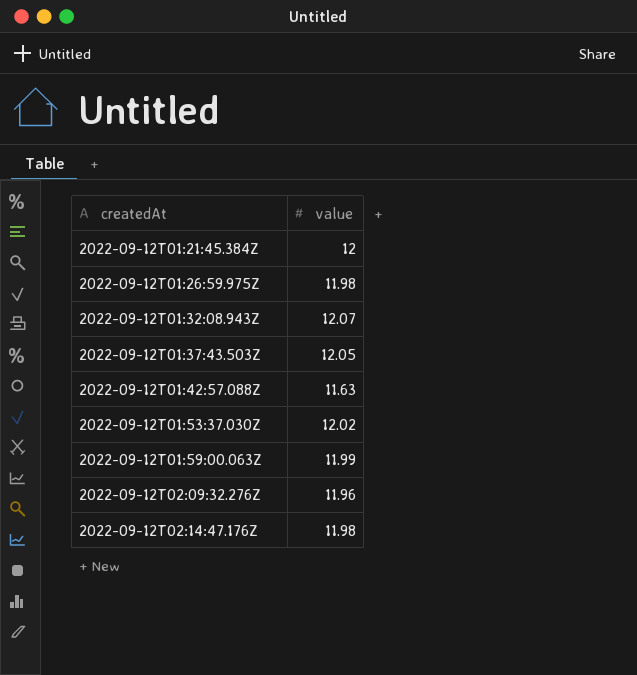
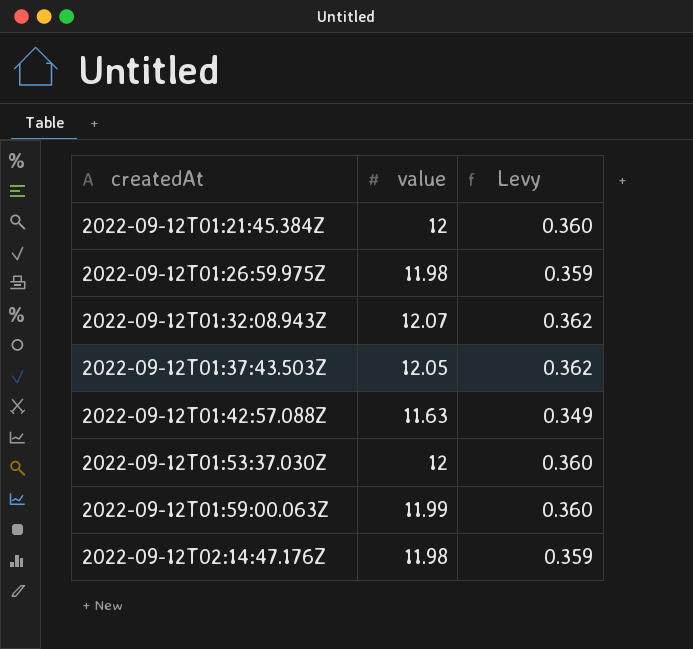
column Levy | formula: none -> [value] * 0.03
row 2022-09-12T02:09:32.276Z: 11.96 -> none
2022-09-12T01:53:37.030Z | value: 12.02 -> 12

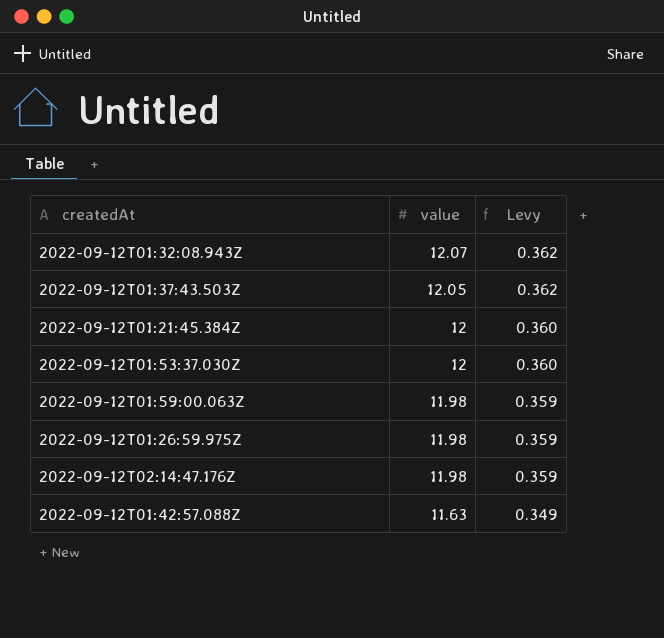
row order: createdAt ascending -> value descending
2022-09-12T01:59:00.063Z | value: 11.99 -> 11.98
2022-09-12T01:59:00.063Z | Levy: 0.360 -> 0.359

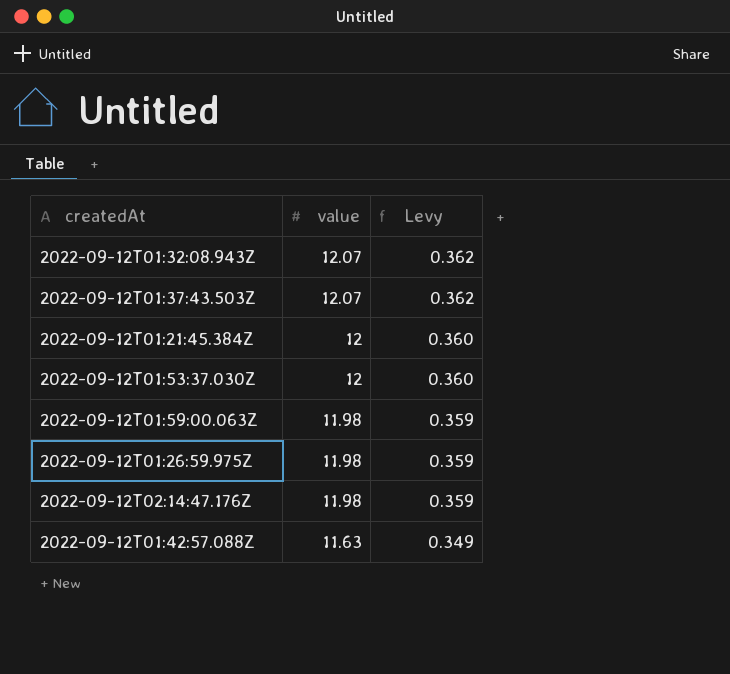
2022-09-12T01:37:43.503Z | value: 12.05 -> 12.07

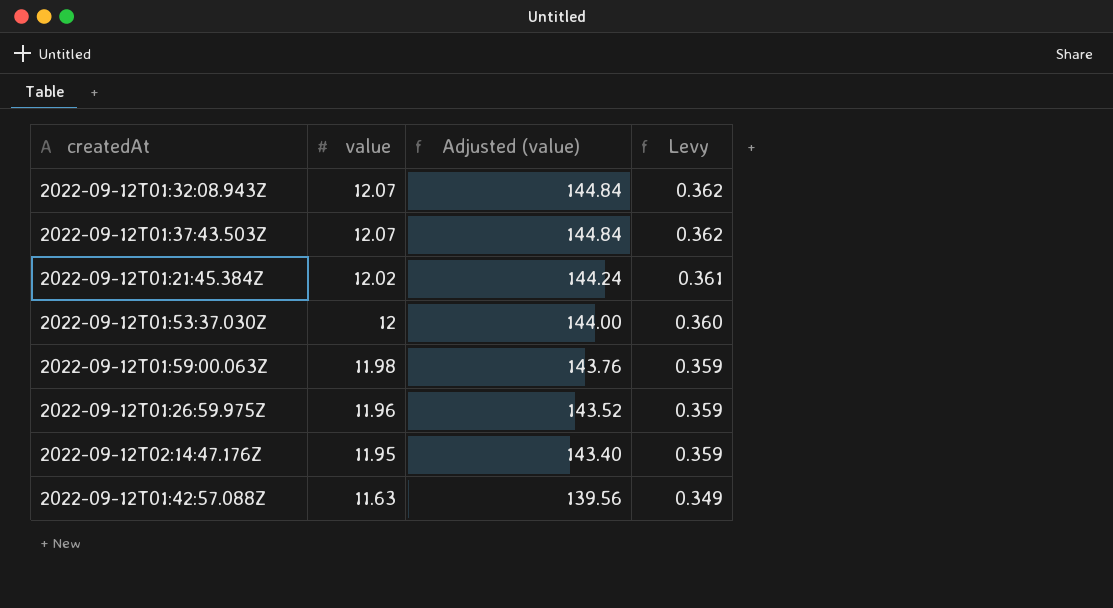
column Adjusted (value) | formula: none -> [value] * 12
2022-09-12T01:21:45.384Z | value: 12 -> 12.02
2022-09-12T01:21:45.384Z | Levy: 0.360 -> 0.361
2022-09-12T01:26:59.975Z | value: 11.98 -> 11.96
2022-09-12T02:14:47.176Z | value: 11.98 -> 11.95

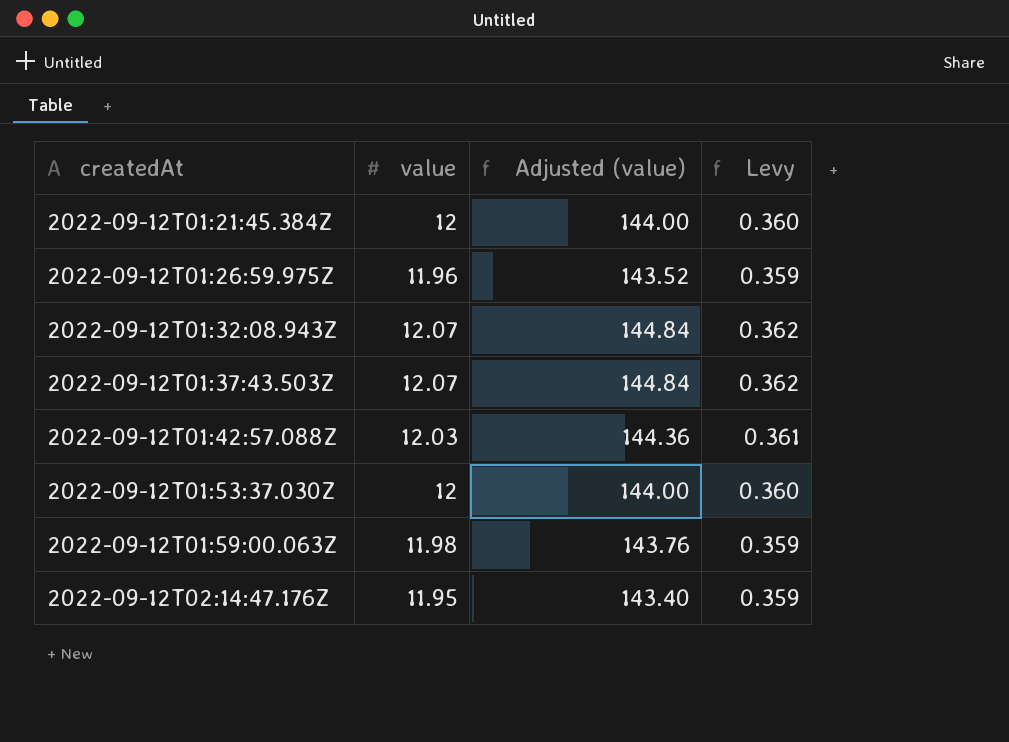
row order: value descending -> createdAt ascending
2022-09-12T01:21:45.384Z | value: 12.02 -> 12
2022-09-12T01:21:45.384Z | Adjusted (value): 144.24 -> 144.00
2022-09-12T01:21:45.384Z | Levy: 0.361 -> 0.360
2022-09-12T01:42:57.088Z | value: 11.63 -> 12.03
2022-09-12T01:42:57.088Z | Adjusted (value): 139.56 -> 144.36
2022-09-12T01:42:57.088Z | Levy: 0.349 -> 0.361

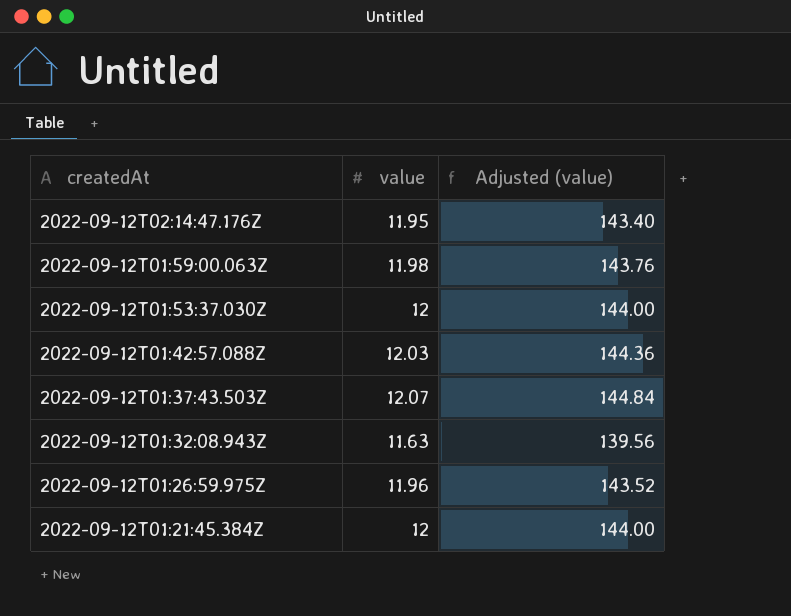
row order: createdAt ascending -> createdAt descending
column Levy | formula: [value] * 0.03 -> none
2022-09-12T01:32:08.943Z | value: 12.07 -> 11.63
2022-09-12T01:32:08.943Z | Adjusted (value): 144.84 -> 139.56

